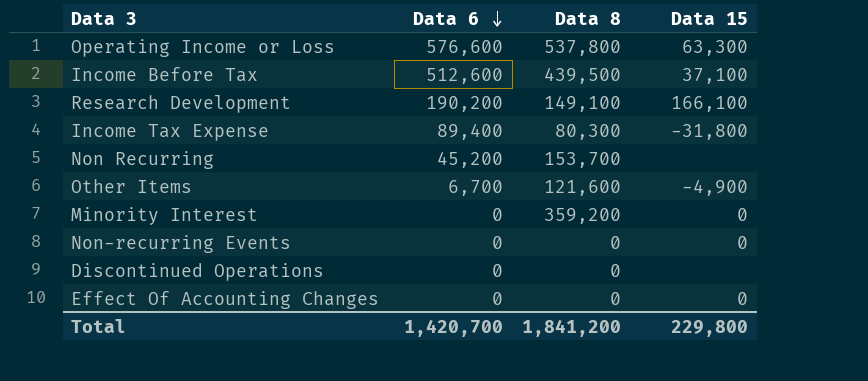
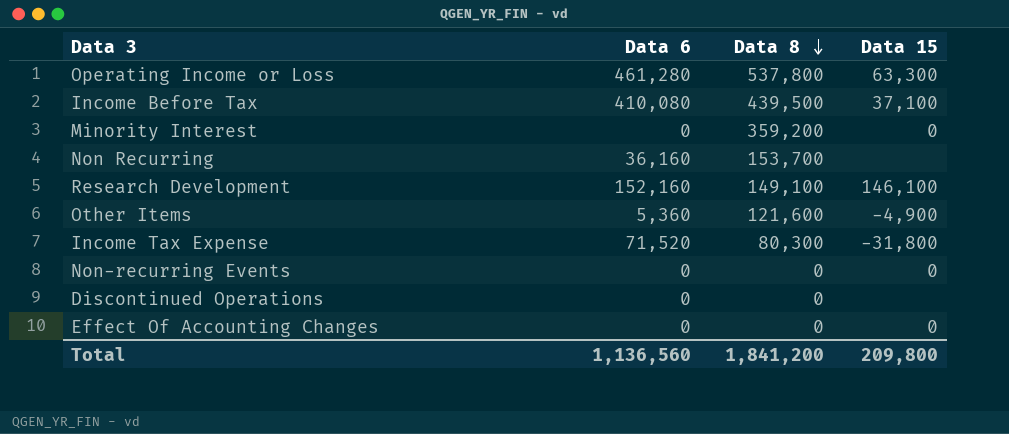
row order: Data 6 descending -> Data 8 descending
Operating Income or Loss | Data 6: 576,600 -> 461,280
Income Before Tax | Data 6: 512,600 -> 410,080
Non Recurring | Data 6: 45,200 -> 36,160
Research Development | Data 6: 190,200 -> 152,160
Research Development | Data 15: 166,100 -> 146,100
Other Items | Data 6: 6,700 -> 5,360
Income Tax Expense | Data 6: 89,400 -> 71,520
Total | Data 6: 1,420,700 -> 1,136,560
Total | Data 15: 229,800 -> 209,800

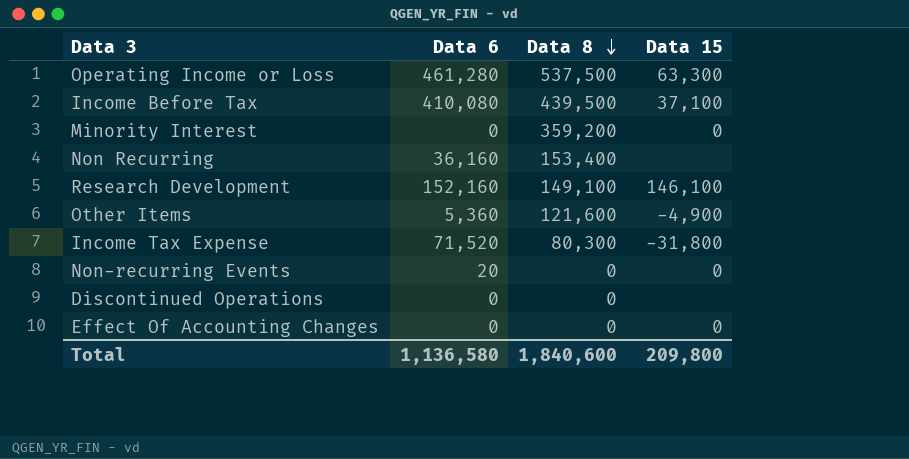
Operating Income or Loss | Data 8: 537,800 -> 537,500
Non Recurring | Data 8: 153,700 -> 153,400
Non-recurring Events | Data 6: 0 -> 20
Total | Data 6: 1,136,560 -> 1,136,580
Total | Data 8: 1,841,200 -> 1,840,600

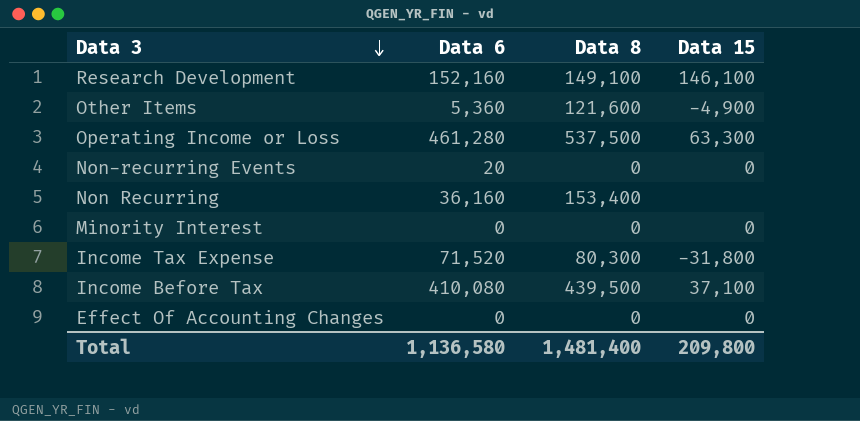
row order: Data 8 descending -> Data 3 descending
row Discontinued Operations: 0 | 0 | none -> none
Minority Interest | Data 8: 359,200 -> 0
Total | Data 8: 1,840,600 -> 1,481,400

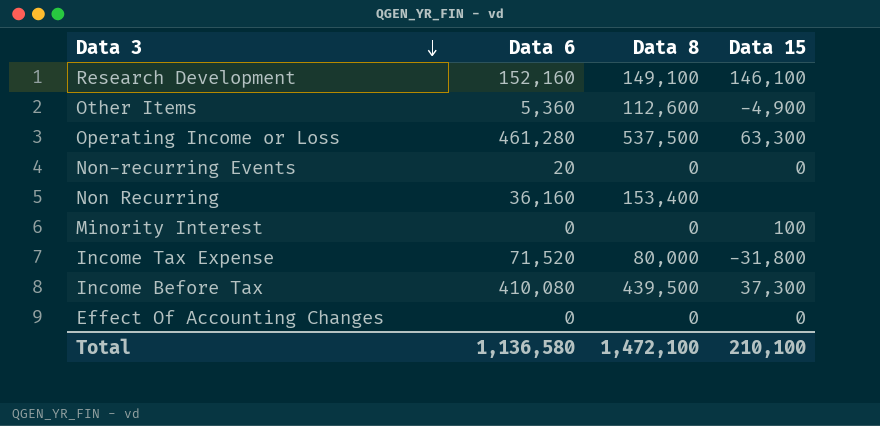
Other Items | Data 8: 121,600 -> 112,600
Minority Interest | Data 15: 0 -> 100
Income Tax Expense | Data 8: 80,300 -> 80,000
Income Before Tax | Data 15: 37,100 -> 37,300
Total | Data 8: 1,481,400 -> 1,472,100
Total | Data 15: 209,800 -> 210,100

